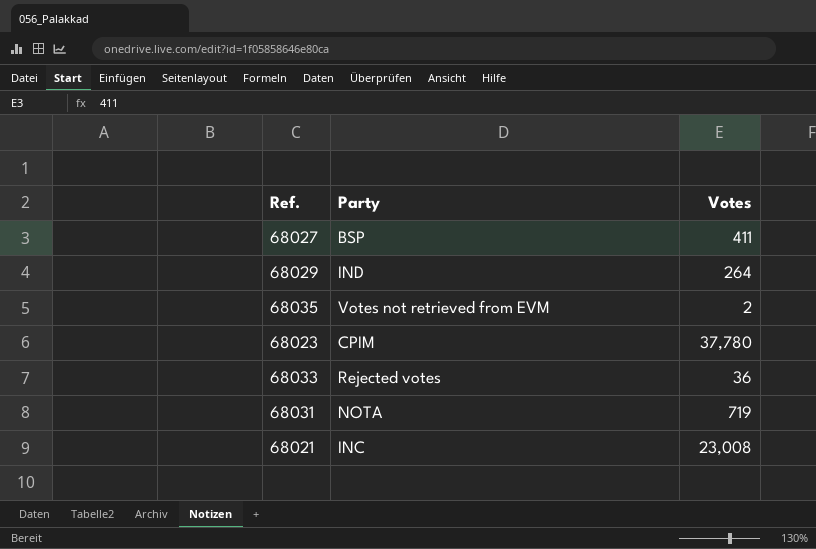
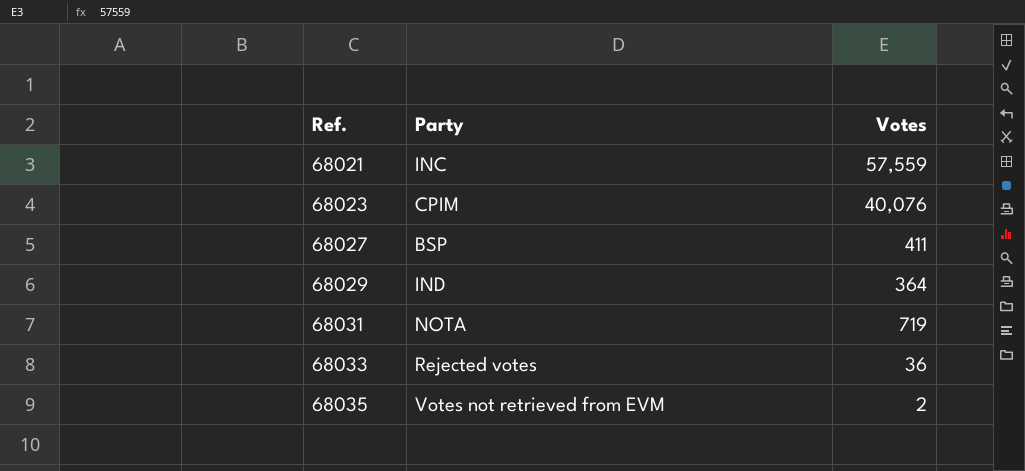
row order: none -> Ref. ascending
68021 | Votes: 23,008 -> 57,559
68023 | Votes: 37,780 -> 40,076
68029 | Votes: 264 -> 364

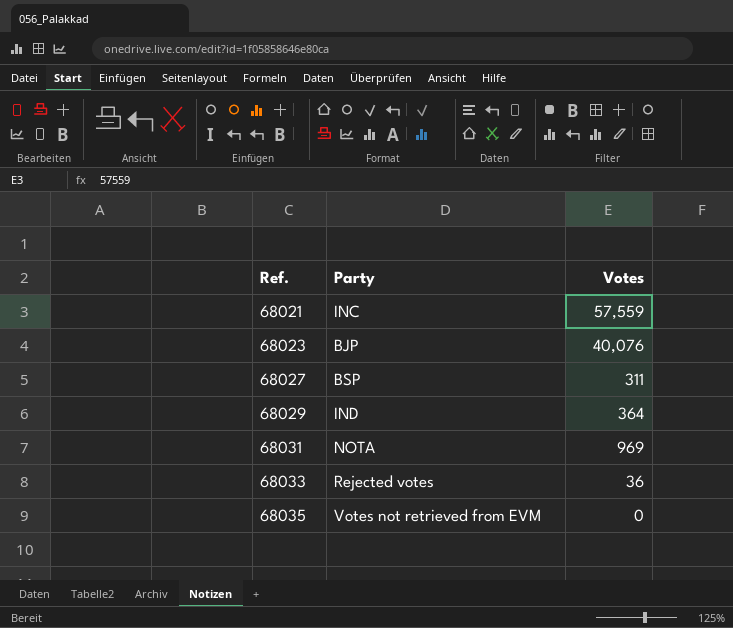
68023 | Party: CPIM -> BJP
68027 | Votes: 411 -> 311
68031 | Votes: 719 -> 969
68035 | Votes: 2 -> 0

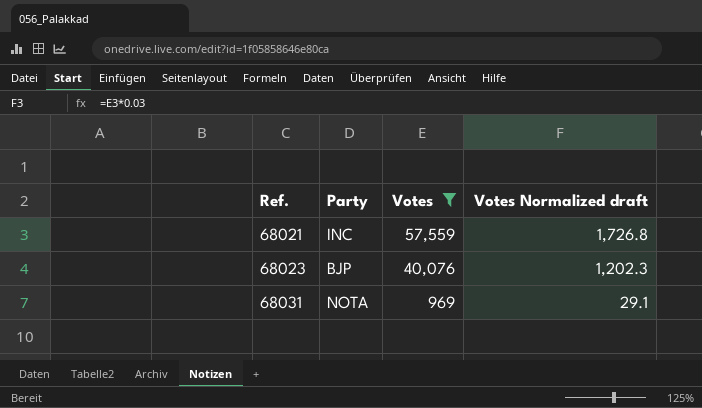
filter: none -> Votes >= 969
column Votes Normalized draft | formula: none -> [Votes] * 0.03

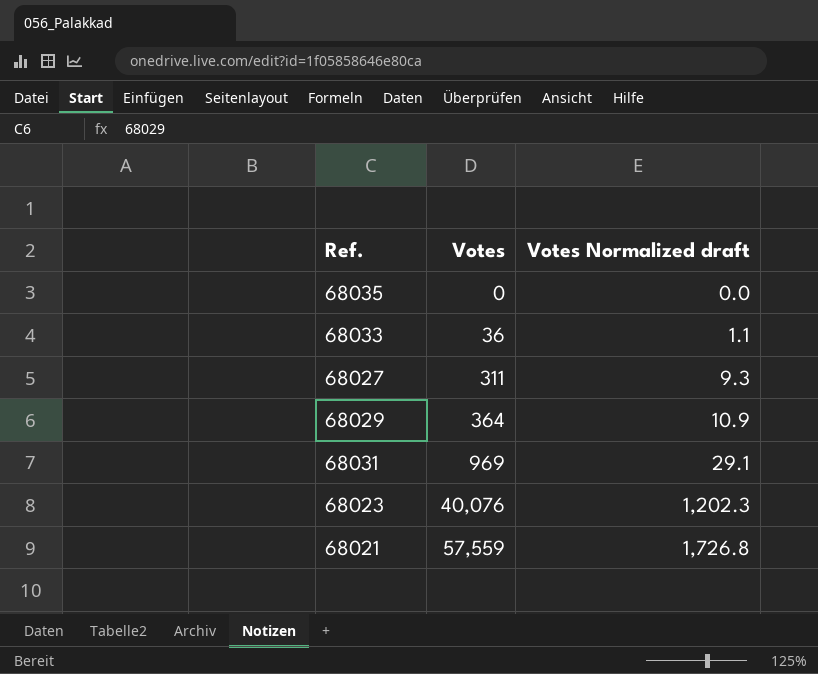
filter: Votes >= 969 -> none
row order: Ref. ascending -> Votes ascending
column Party | position: 2 -> none

